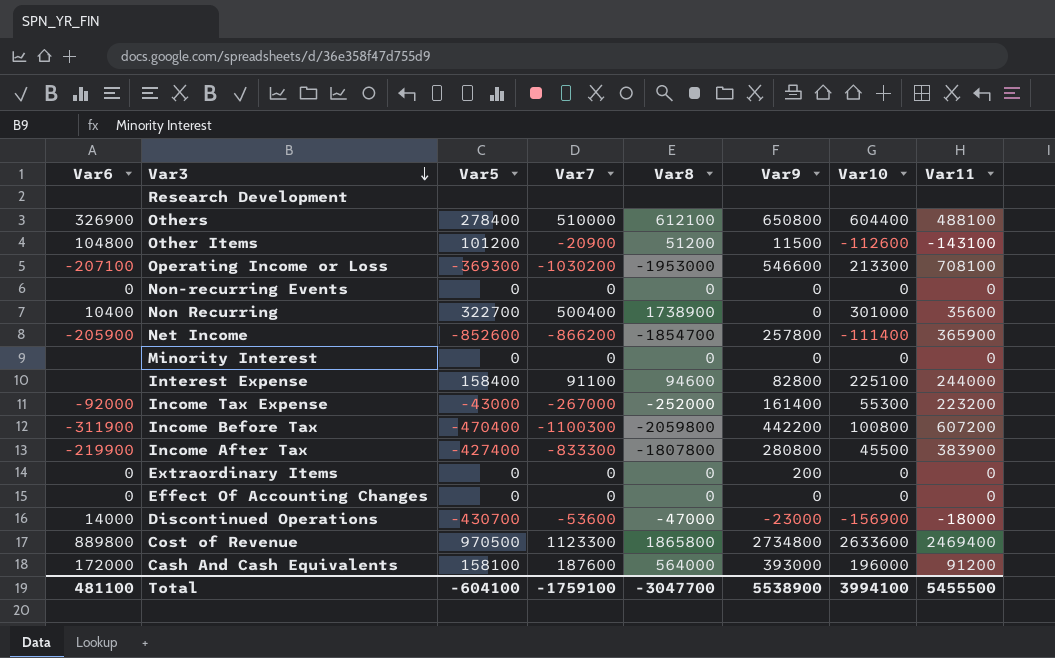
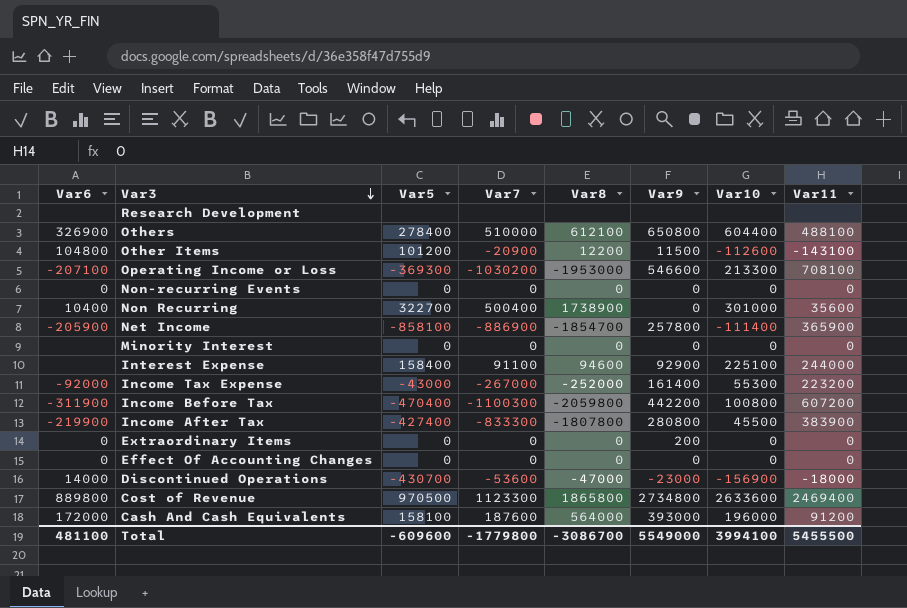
Other Items | Var8: 51200 -> 12200
Net Income | Var5: -852600 -> -858100
Net Income | Var7: -866200 -> -886900
Interest Expense | Var9: 82800 -> 92900
Total | Var5: -604100 -> -609600
Total | Var7: -1759100 -> -1779800
Total | Var8: -3047700 -> -3086700
Total | Var9: 5538900 -> 5549000

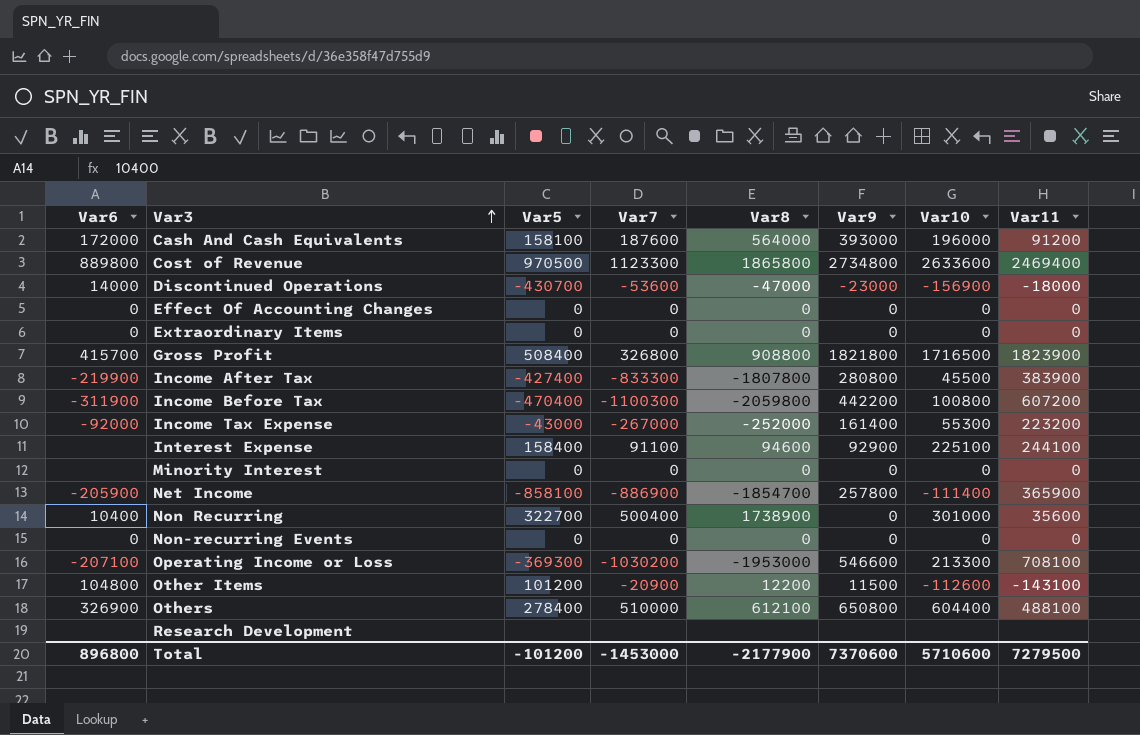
row order: Var3 descending -> Var3 ascending
Extraordinary Items | Var9: 200 -> 0
row Gross Profit: none -> 415700 | 508400 | 326800 | 908800 | 1821800 | 1716500 | 1823900
Interest Expense | Var11: 244000 -> 244100
Total | Var6: 481100 -> 896800
Total | Var5: -609600 -> -101200
Total | Var7: -1779800 -> -1453000
Total | Var8: -3086700 -> -2177900
Total | Var9: 5549000 -> 7370600
Total | Var10: 3994100 -> 5710600
Total | Var11: 5455500 -> 7279500

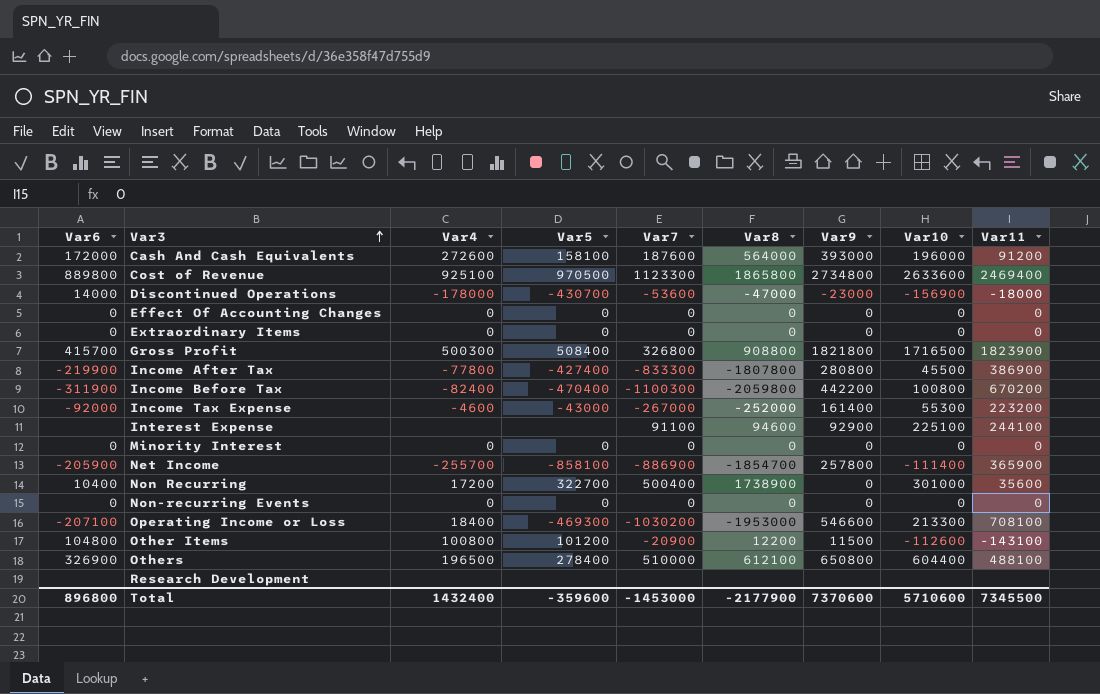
column Var4 | position: none -> 3
Income After Tax | Var11: 383900 -> 386900
Income Before Tax | Var11: 607200 -> 670200
Interest Expense | Var5: 158400 -> none
Minority Interest | Var6: none -> 0
Operating Income or Loss | Var5: -369300 -> -469300
Total | Var5: -101200 -> -359600
Total | Var11: 7279500 -> 7345500

